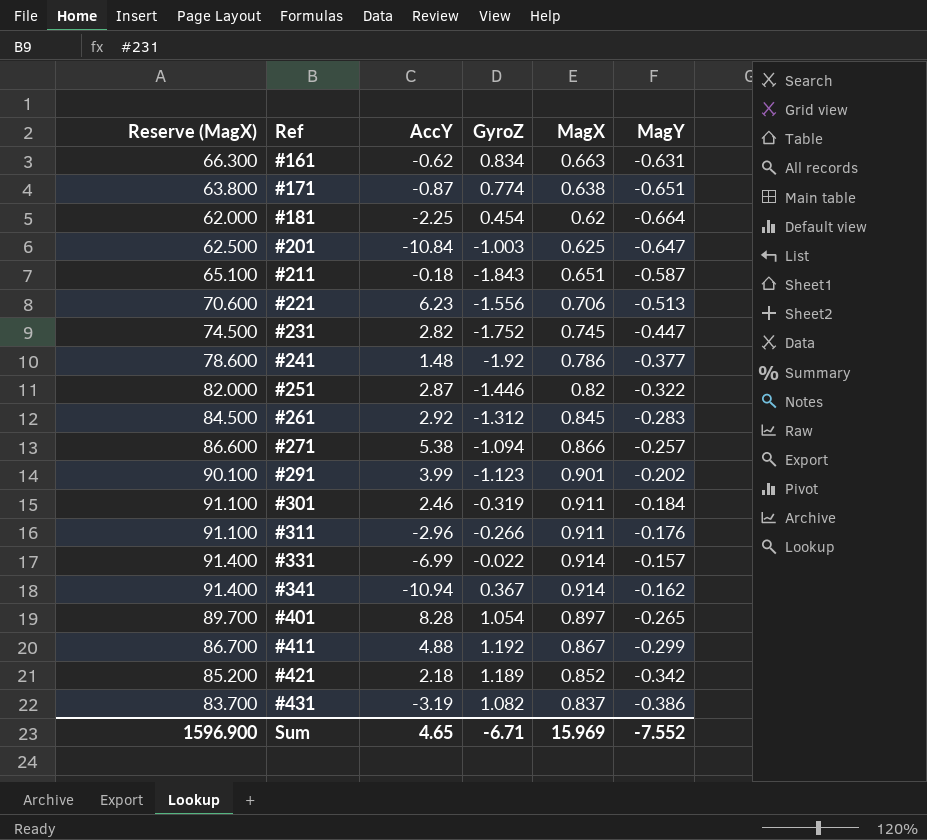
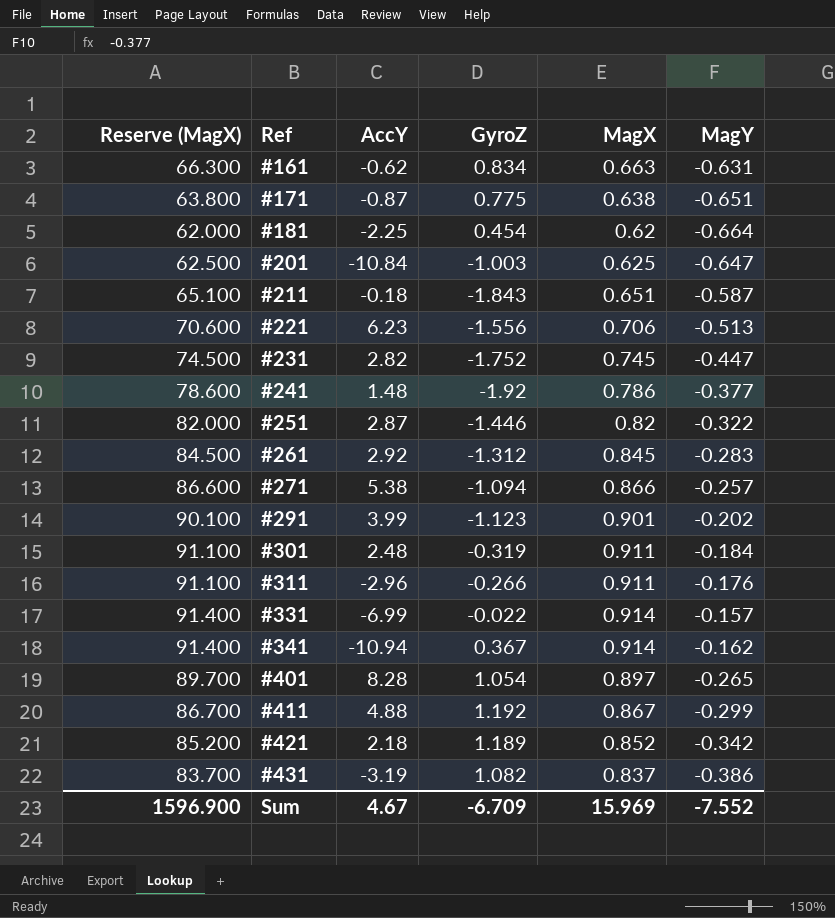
#171 | GyroZ: 0.774 -> 0.775
#301 | AccY: 2.46 -> 2.48
Sum | AccY: 4.65 -> 4.67
Sum | GyroZ: -6.71 -> -6.709

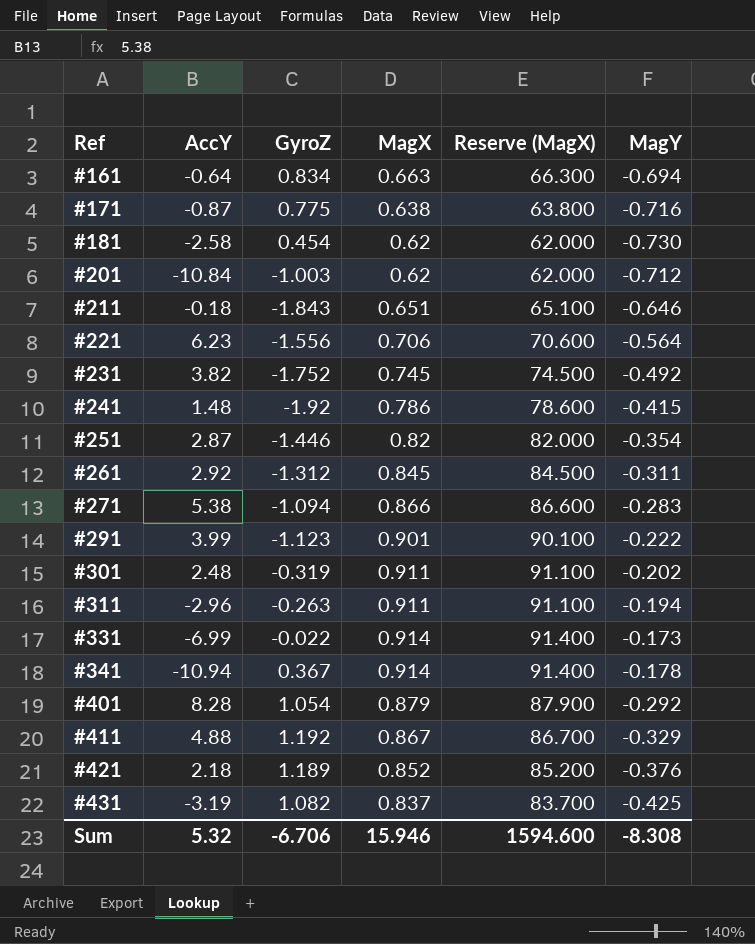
column Reserve (MagX) | position: 1 -> 5
#161 | AccY: -0.62 -> -0.64
#161 | MagY: -0.631 -> -0.694
#171 | MagY: -0.651 -> -0.716
#181 | AccY: -2.25 -> -2.58
#181 | MagY: -0.664 -> -0.730
#201 | MagX: 0.625 -> 0.62
#201 | Reserve (MagX): 62.500 -> 62.000
#201 | MagY: -0.647 -> -0.712
#211 | MagY: -0.587 -> -0.646
#221 | MagY: -0.513 -> -0.564
#231 | AccY: 2.82 -> 3.82
#231 | MagY: -0.447 -> -0.492
#241 | MagY: -0.377 -> -0.415
#251 | MagY: -0.322 -> -0.354
#261 | MagY: -0.283 -> -0.311
#271 | MagY: -0.257 -> -0.283
#291 | MagY: -0.202 -> -0.222
#301 | MagY: -0.184 -> -0.202
#311 | GyroZ: -0.266 -> -0.263
#311 | MagY: -0.176 -> -0.194
#331 | MagY: -0.157 -> -0.173
#341 | MagY: -0.162 -> -0.178
#401 | MagX: 0.897 -> 0.879
#401 | Reserve (MagX): 89.700 -> 87.900
#401 | MagY: -0.265 -> -0.292
#411 | MagY: -0.299 -> -0.329
#421 | MagY: -0.342 -> -0.376
#431 | MagY: -0.386 -> -0.425
Sum | AccY: 4.67 -> 5.32
Sum | GyroZ: -6.709 -> -6.706
Sum | MagX: 15.969 -> 15.946
Sum | Reserve (MagX): 1596.900 -> 1594.600
Sum | MagY: -7.552 -> -8.308

